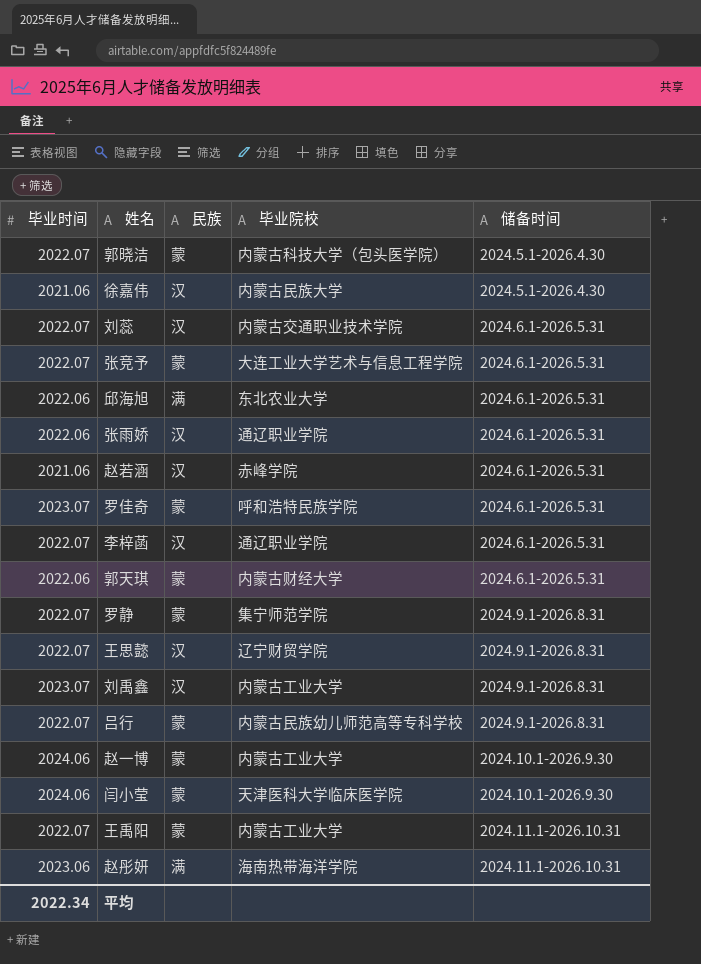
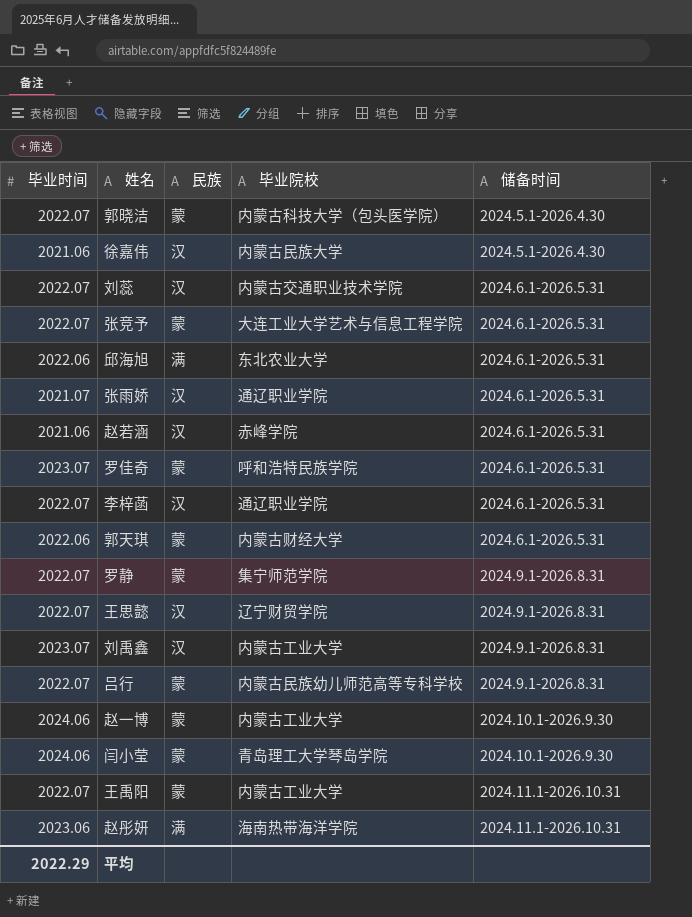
张雨娇 | 毕业时间: 2022.06 -> 2021.07
闫小莹 | 毕业院校: 天津医科大学临床医学院 -> 青岛理工大学琴岛学院
平均 | 毕业时间: 2022.34 -> 2022.29

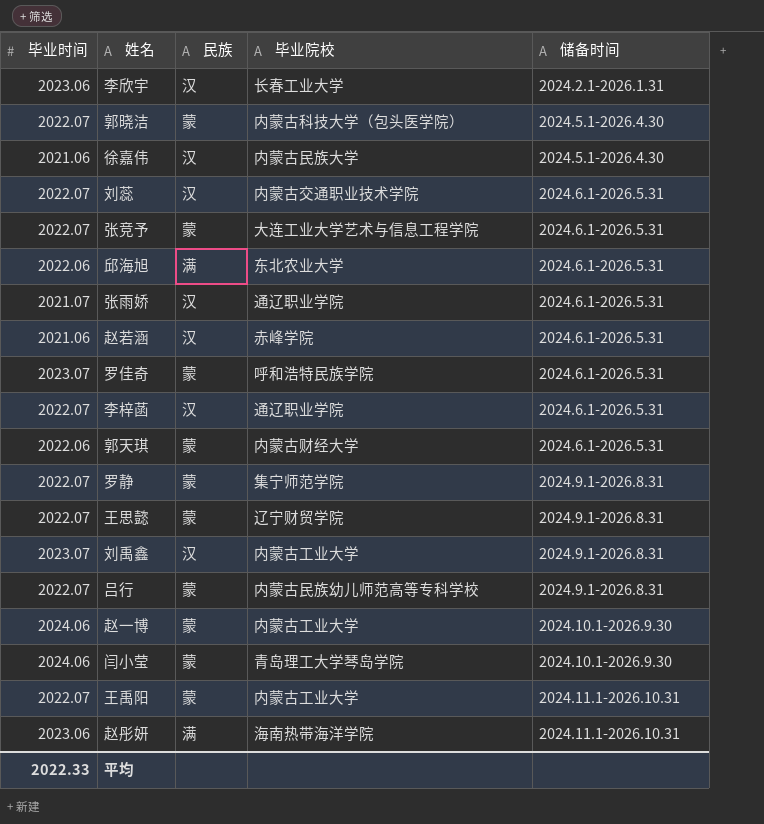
row 李欣宇: none -> 2023.06 | 汉 | 长春工业大学 | 2024.2.1-2026.1.31
王思懿 | 民族: 汉 -> 蒙
平均 | 毕业时间: 2022.29 -> 2022.33

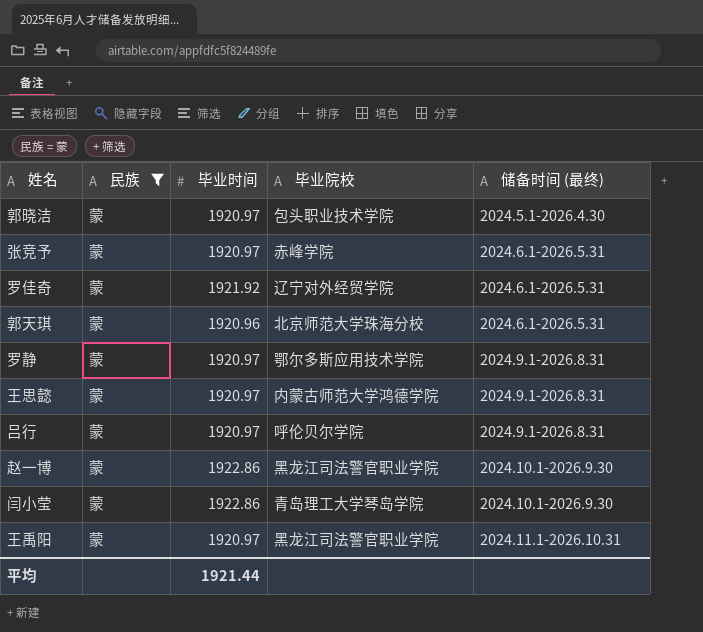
filter: none -> 民族 = 蒙
column 毕业时间 | position: 1 -> 3
column name: 储备时间 -> 储备时间 (最终)
郭晓洁 | 毕业时间: 2022.07 -> 1920.97
郭晓洁 | 毕业院校: 内蒙古科技大学（包头医学院） -> 包头职业技术学院
张竞予 | 毕业时间: 2022.07 -> 1920.97
张竞予 | 毕业院校: 大连工业大学艺术与信息工程学院 -> 赤峰学院
罗佳奇 | 毕业时间: 2023.07 -> 1921.92
罗佳奇 | 毕业院校: 呼和浩特民族学院 -> 辽宁对外经贸学院
郭天琪 | 毕业时间: 2022.06 -> 1920.96
郭天琪 | 毕业院校: 内蒙古财经大学 -> 北京师范大学珠海分校
罗静 | 毕业时间: 2022.07 -> 1920.97
罗静 | 毕业院校: 集宁师范学院 -> 鄂尔多斯应用技术学院
王思懿 | 毕业时间: 2022.07 -> 1920.97
王思懿 | 毕业院校: 辽宁财贸学院 -> 内蒙古师范大学鸿德学院
吕行 | 毕业时间: 2022.07 -> 1920.97
吕行 | 毕业院校: 内蒙古民族幼儿师范高等专科学校 -> 呼伦贝尔学院
赵一博 | 毕业时间: 2024.06 -> 1922.86
赵一博 | 毕业院校: 内蒙古工业大学 -> 黑龙江司法警官职业学院
闫小莹 | 毕业时间: 2024.06 -> 1922.86
王禹阳 | 毕业时间: 2022.07 -> 1920.97
王禹阳 | 毕业院校: 内蒙古工业大学 -> 黑龙江司法警官职业学院
平均 | 毕业时间: 2022.33 -> 1921.44

